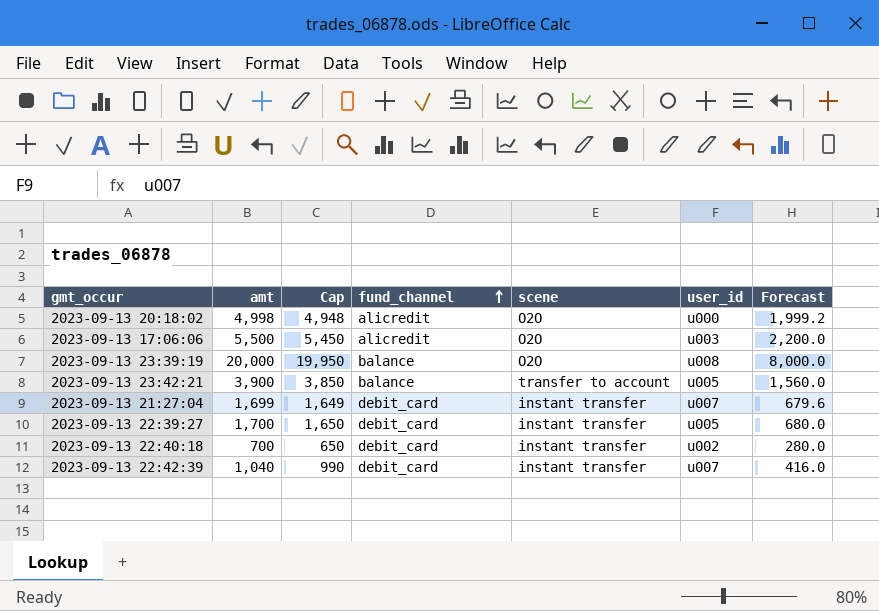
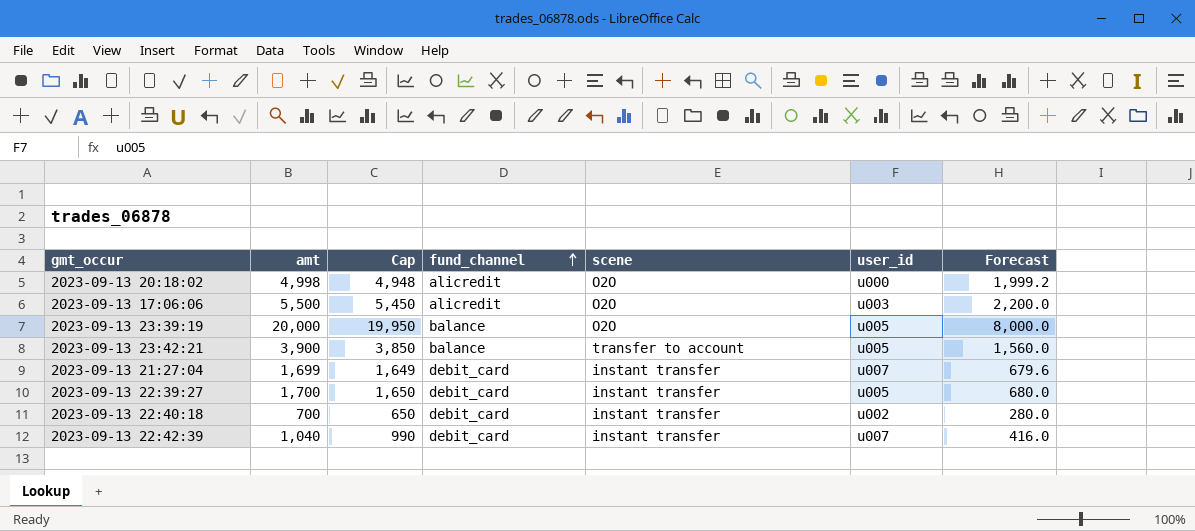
2023-09-13 23:39:19 | user_id: u008 -> u005

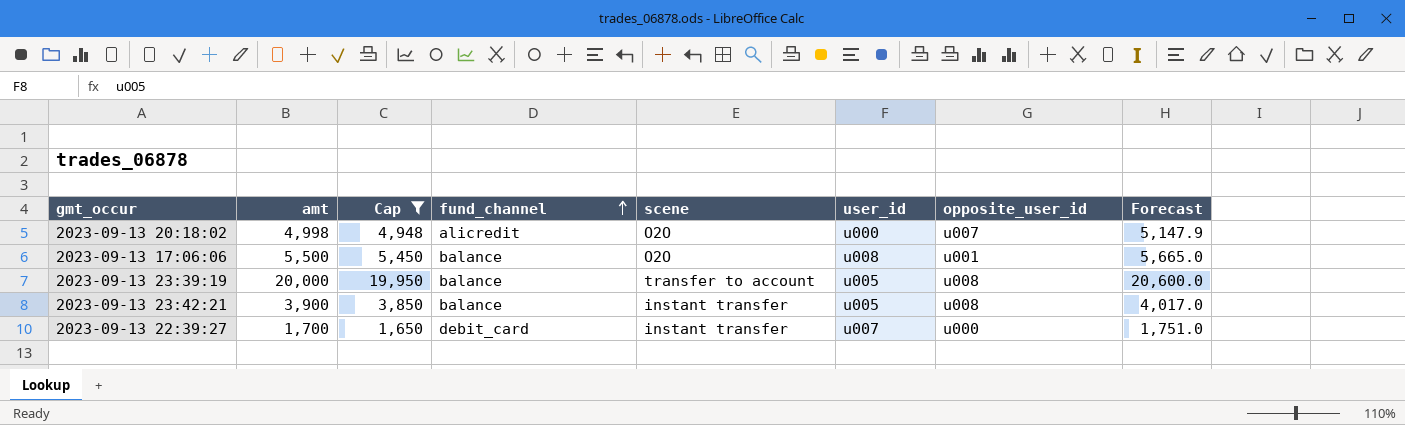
filter: none -> Cap >= 1,650
column opposite_user_id | position: none -> 7
column Forecast | formula: [amt] * 0.4 -> [amt] * 1.03
2023-09-13 17:06:06 | fund_channel: alicredit -> balance
2023-09-13 17:06:06 | user_id: u003 -> u008
2023-09-13 23:39:19 | scene: O2O -> transfer to account
2023-09-13 23:42:21 | scene: transfer to account -> instant transfer
2023-09-13 22:39:27 | user_id: u005 -> u007

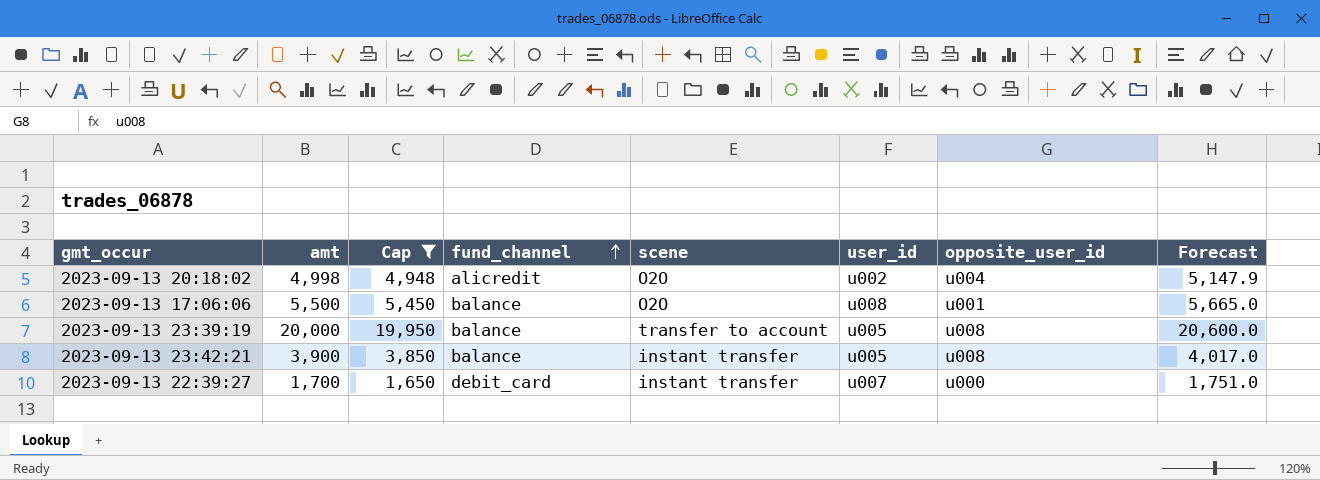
2023-09-13 20:18:02 | user_id: u000 -> u002
2023-09-13 20:18:02 | opposite_user_id: u007 -> u004

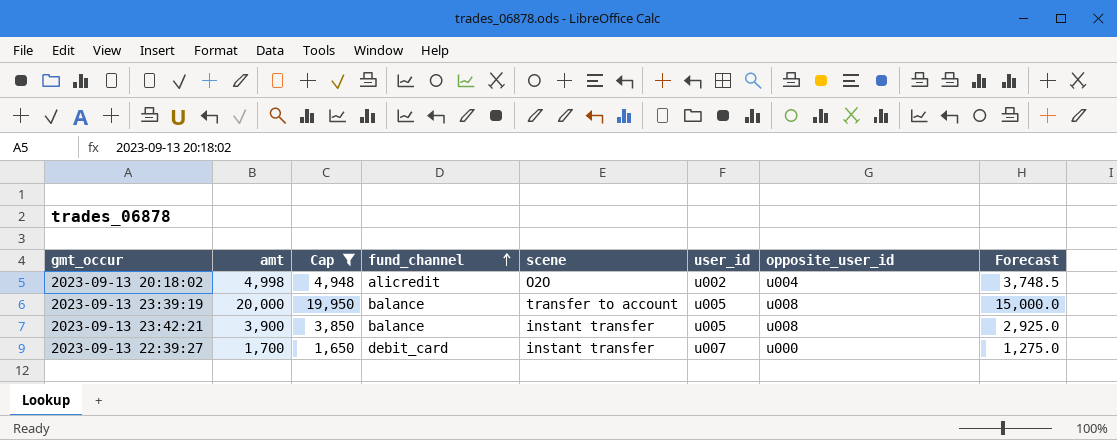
column Forecast | formula: [amt] * 1.03 -> [amt] * 0.75
row 2023-09-13 17:06:06: 5,500 | 5,450 | balance | O2O | u008 | u001 | 5,665.0 -> none

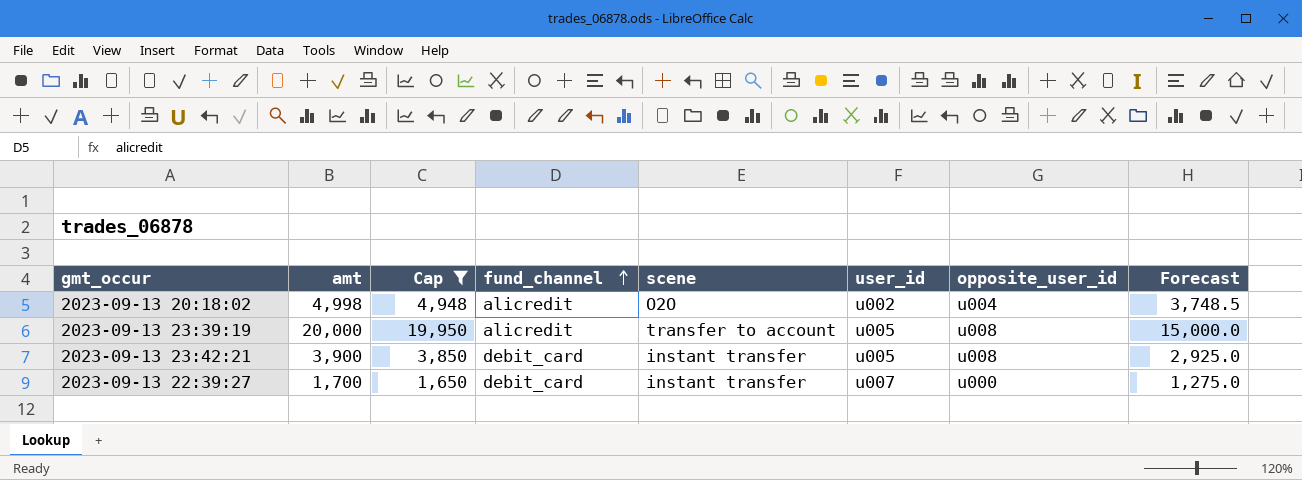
2023-09-13 23:39:19 | fund_channel: balance -> alicredit
2023-09-13 23:42:21 | fund_channel: balance -> debit_card

